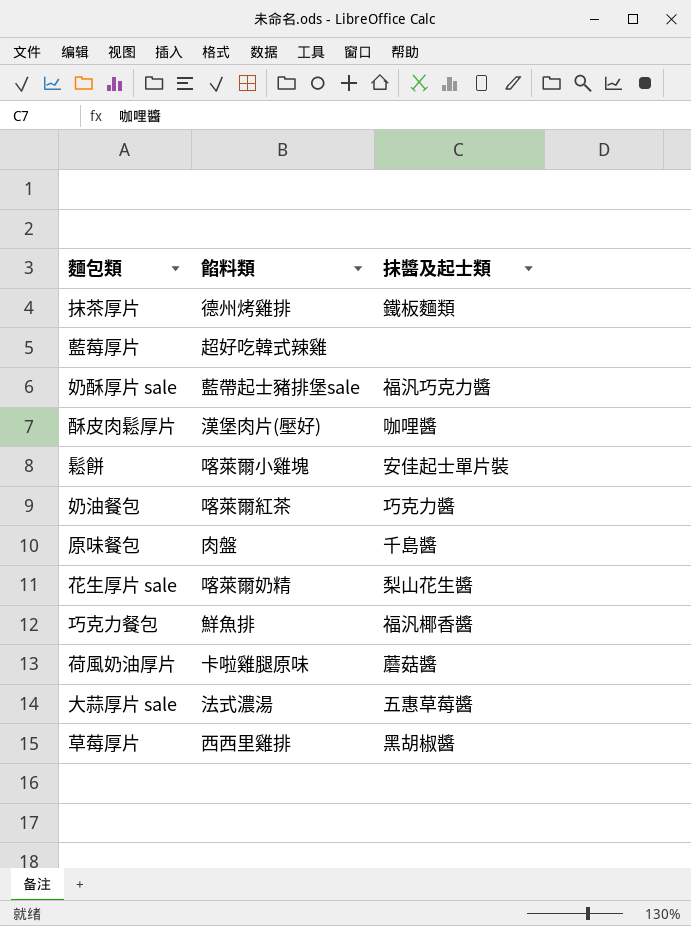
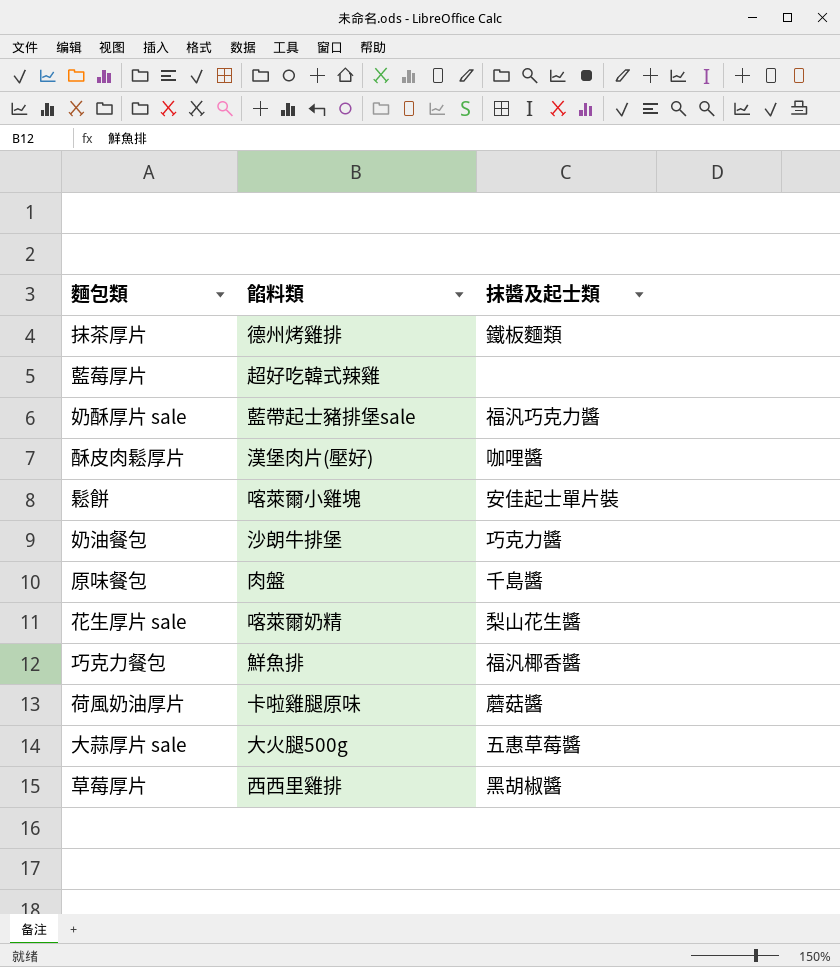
奶油餐包 | 餡料類: 喀萊爾紅茶 -> 沙朗牛排堡
大蒜厚片 sale | 餡料類: 法式濃湯 -> 大火腿500g

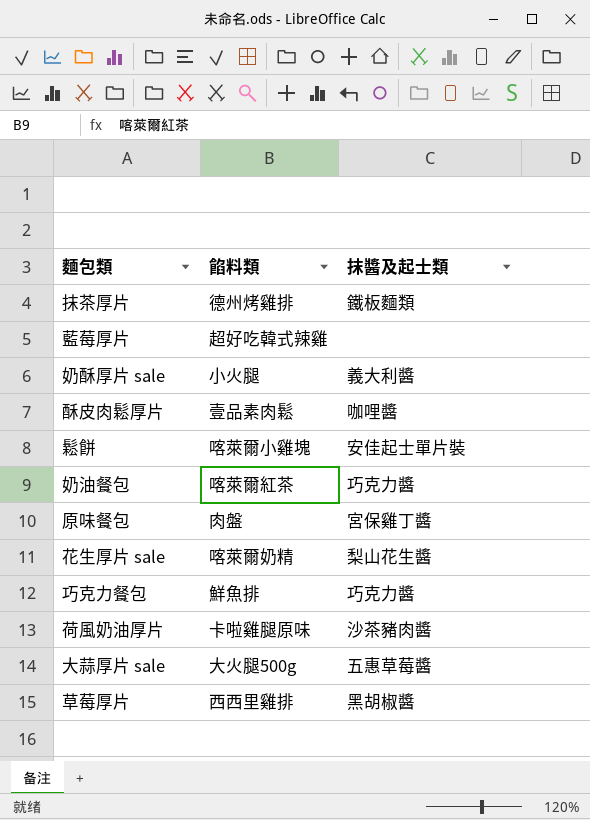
奶酥厚片 sale | 餡料類: 藍帶起士豬排堡sale -> 小火腿
奶酥厚片 sale | 抹醬及起士類: 福汎巧克力醬 -> 義大利醬
酥皮肉鬆厚片 | 餡料類: 漢堡肉片(壓好) -> 壹品素肉鬆
奶油餐包 | 餡料類: 沙朗牛排堡 -> 喀萊爾紅茶
原味餐包 | 抹醬及起士類: 千島醬 -> 宮保雞丁醬
巧克力餐包 | 抹醬及起士類: 福汎椰香醬 -> 巧克力醬
荷風奶油厚片 | 抹醬及起士類: 蘑菇醬 -> 沙茶豬肉醬

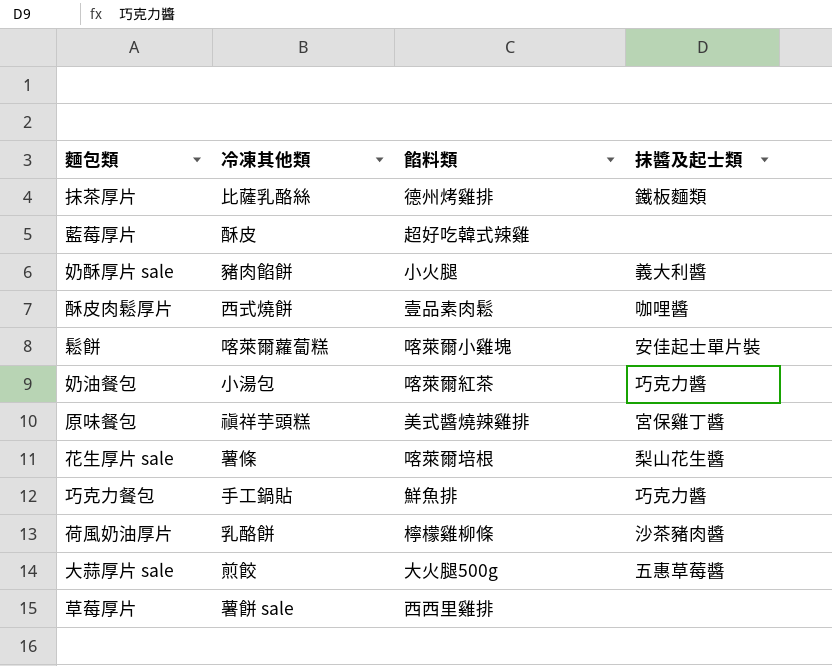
column 冷凍其他類 | position: none -> 2
原味餐包 | 餡料類: 肉盤 -> 美式醬燒辣雞排
花生厚片 sale | 餡料類: 喀萊爾奶精 -> 喀萊爾培根
荷風奶油厚片 | 餡料類: 卡啦雞腿原味 -> 檸檬雞柳條
草莓厚片 | 抹醬及起士類: 黑胡椒醬 -> none

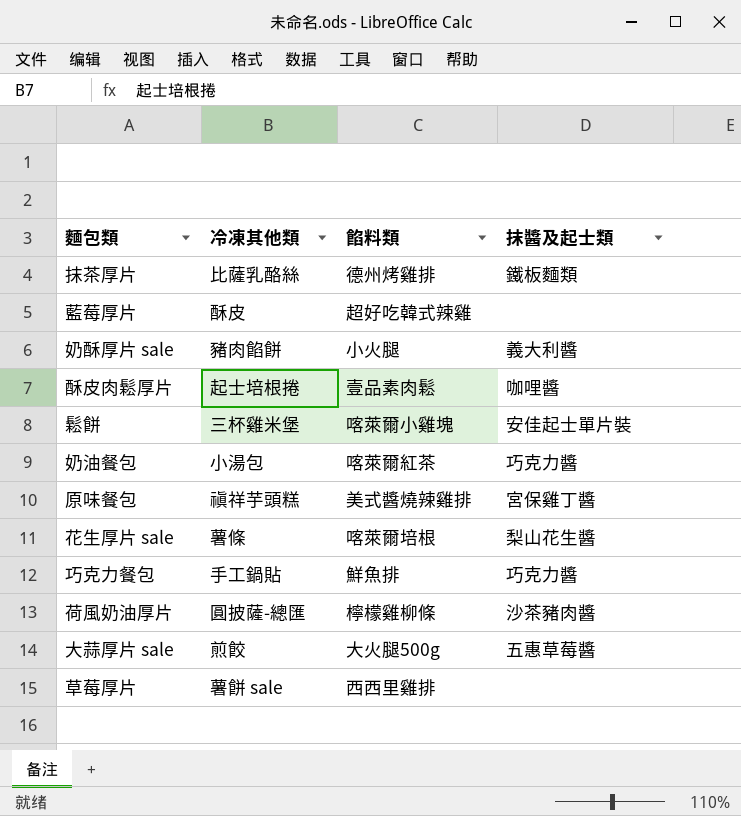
酥皮肉鬆厚片 | 冷凍其他類: 西式燒餅 -> 起士培根捲
鬆餅 | 冷凍其他類: 喀萊爾蘿蔔糕 -> 三杯雞米堡
荷風奶油厚片 | 冷凍其他類: 乳酪餅 -> 圓披薩-總匯

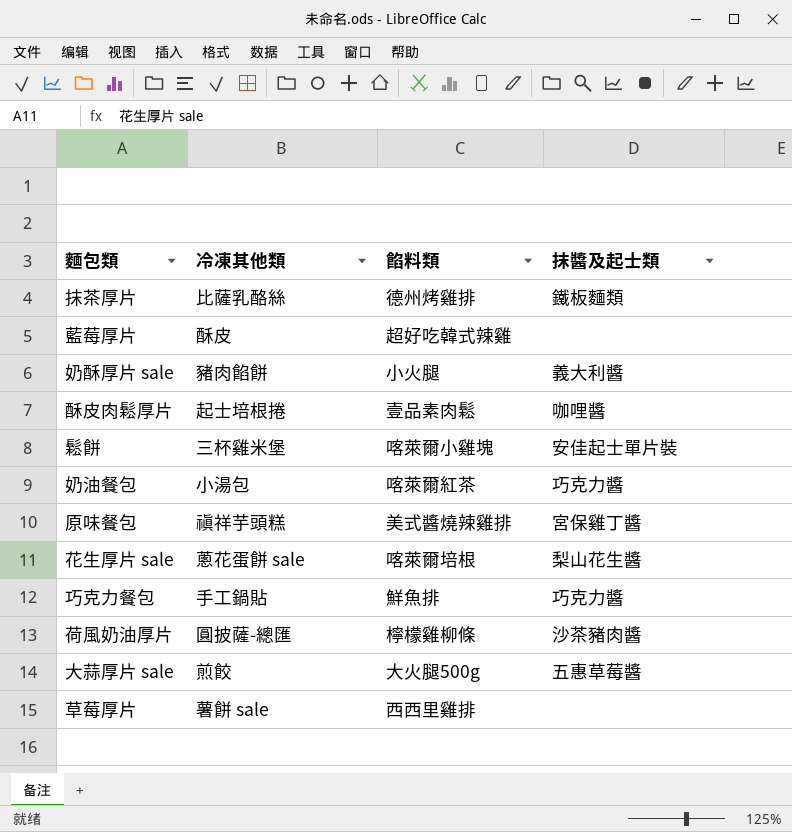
花生厚片 sale | 冷凍其他類: 薯條 -> 蔥花蛋餅 sale

